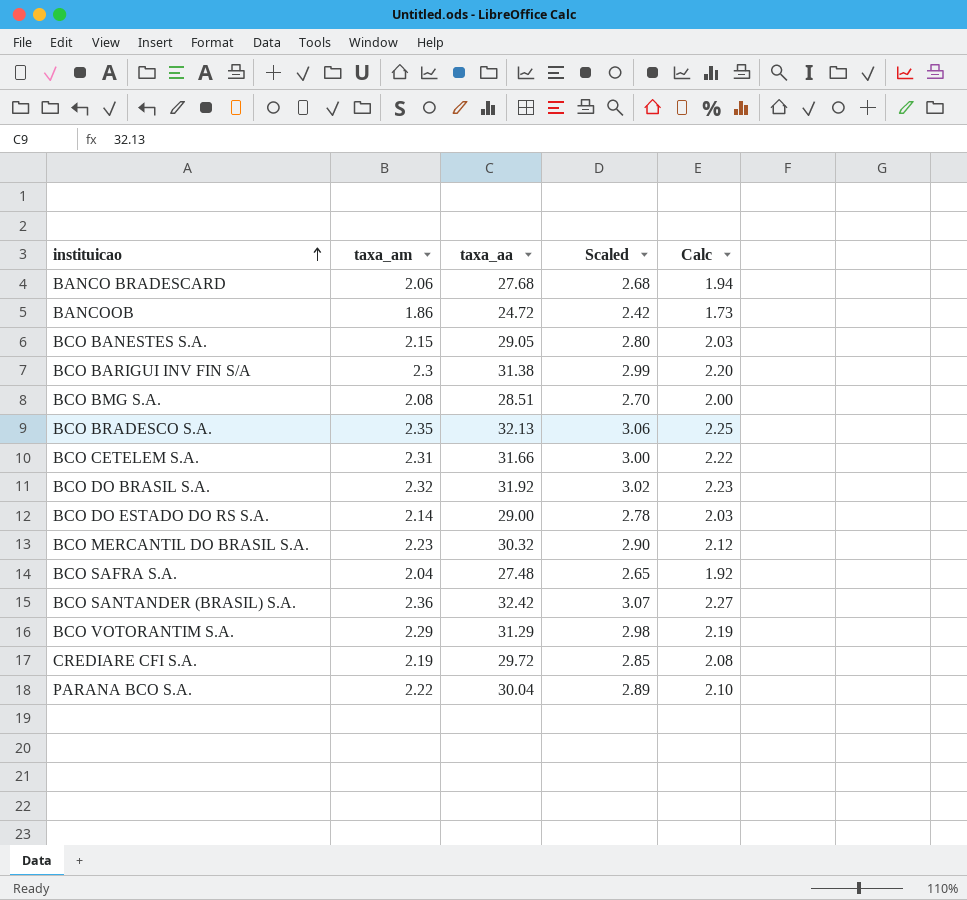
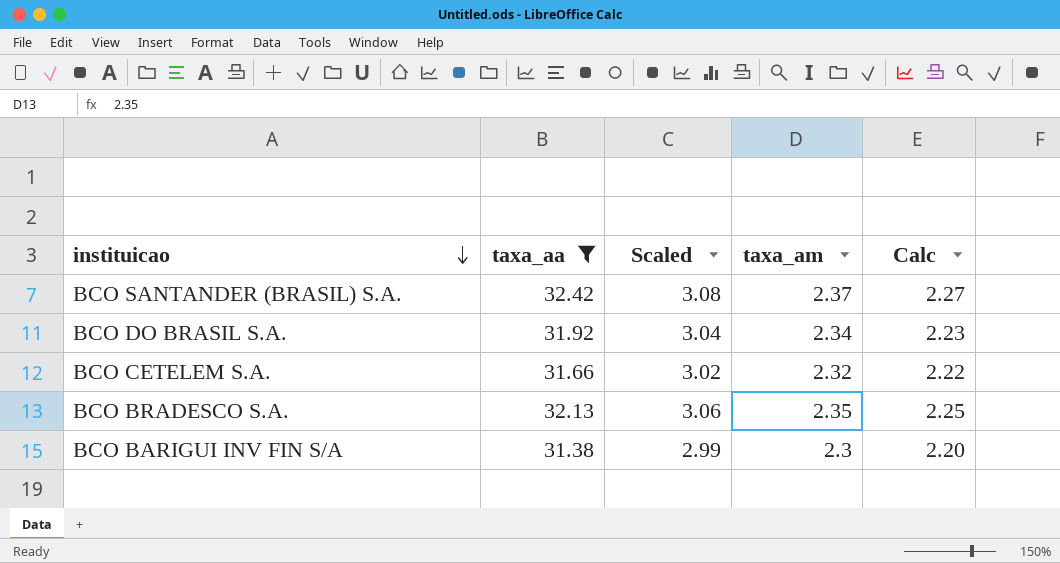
filter: none -> taxa_aa >= 31.38
row order: instituicao ascending -> instituicao descending
column taxa_am | position: 2 -> 4
BCO SANTANDER (BRASIL) S.A. | Scaled: 3.07 -> 3.08
BCO SANTANDER (BRASIL) S.A. | taxa_am: 2.36 -> 2.37
BCO DO BRASIL S.A. | Scaled: 3.02 -> 3.04
BCO DO BRASIL S.A. | taxa_am: 2.32 -> 2.34
BCO CETELEM S.A. | Scaled: 3.00 -> 3.02
BCO CETELEM S.A. | taxa_am: 2.31 -> 2.32

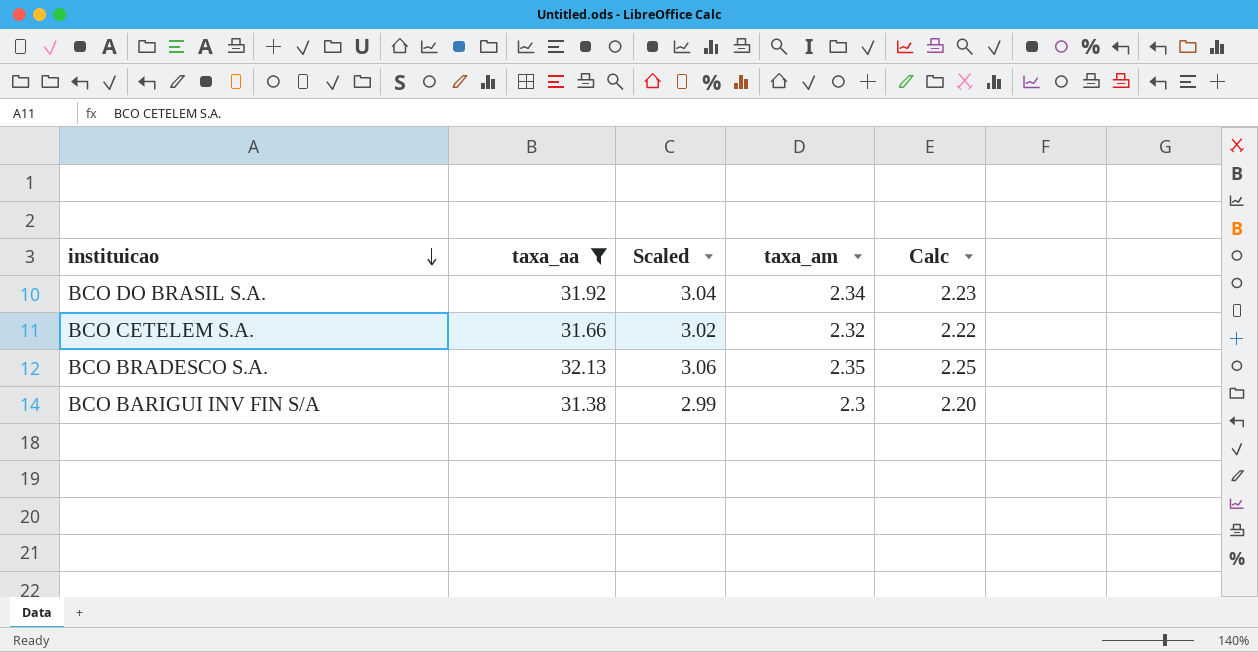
row BCO SANTANDER (BRASIL) S.A.: 32.42 | 3.08 | 2.37 | 2.27 -> none

